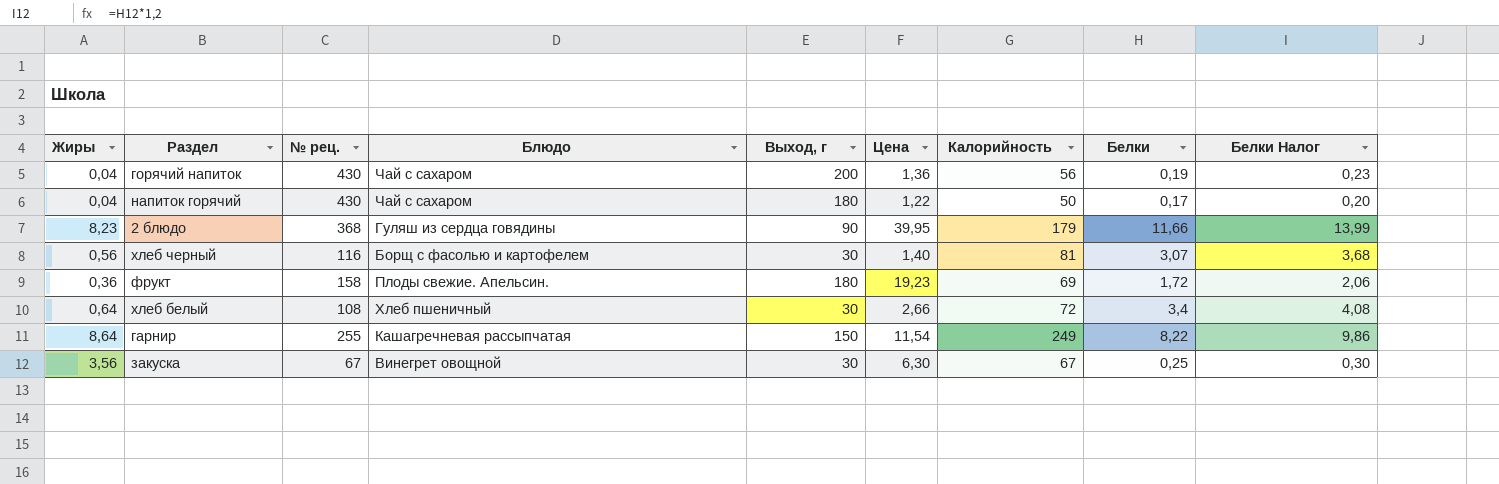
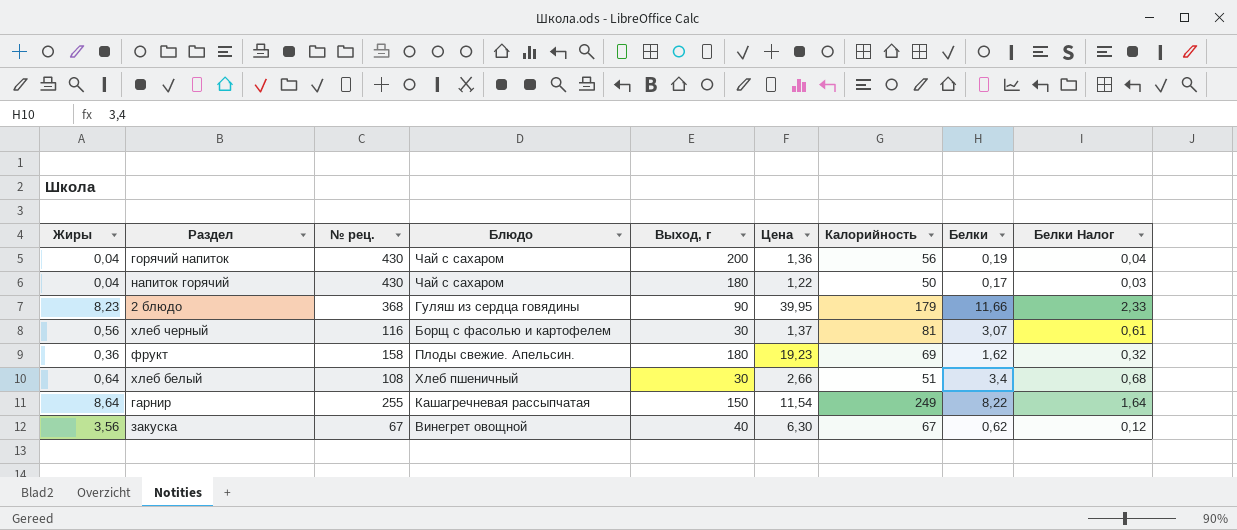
column Белки Налог | formula: [Белки] * 1,2 -> [Белки] * 0,2
хлеб черный | Цена: 1,40 -> 1,37
фрукт | Белки: 1,72 -> 1,62
хлеб белый | Калорийность: 72 -> 51
закуска | Выход, г: 30 -> 40
закуска | Белки: 0,25 -> 0,62

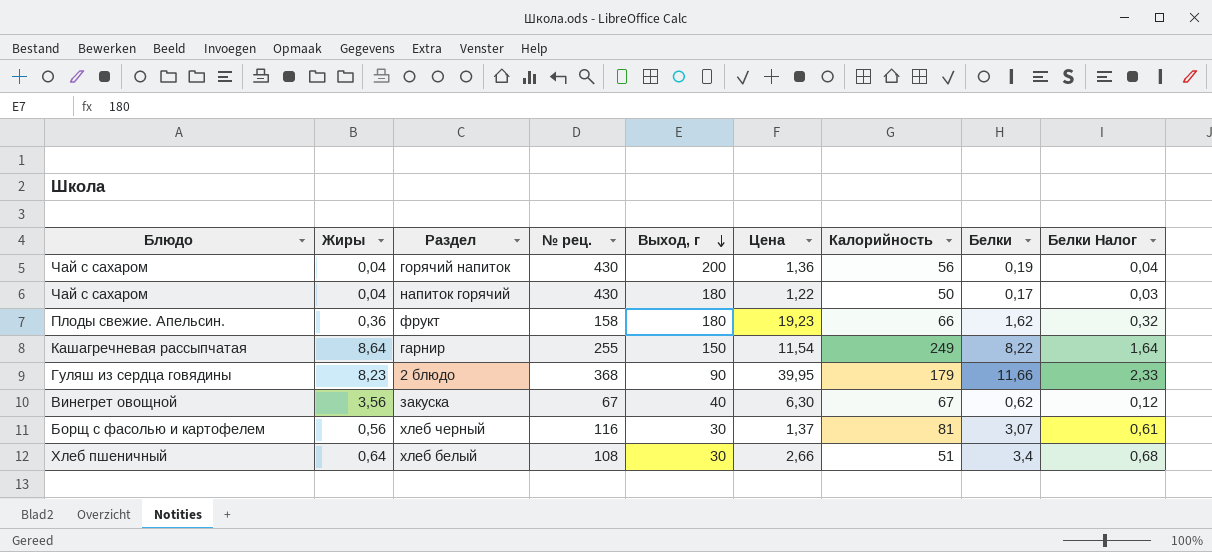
row order: none -> Выход, г descending
column Блюдо | position: 4 -> 1
фрукт | Калорийность: 69 -> 66

